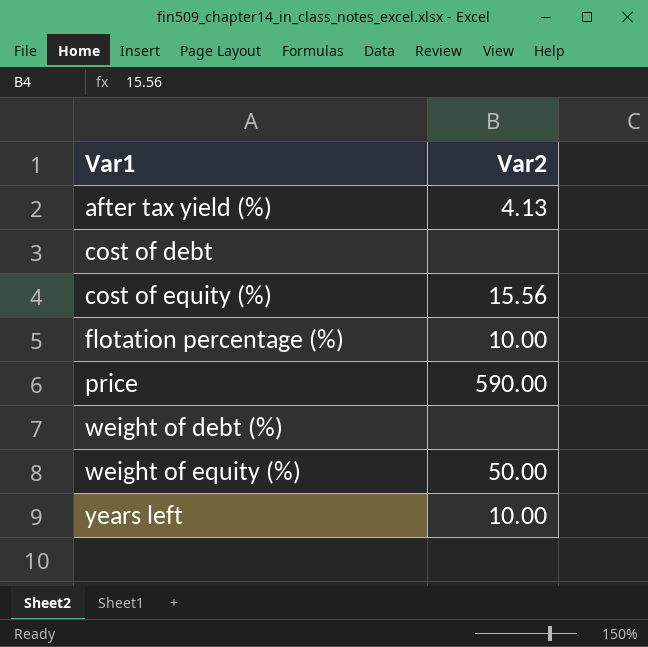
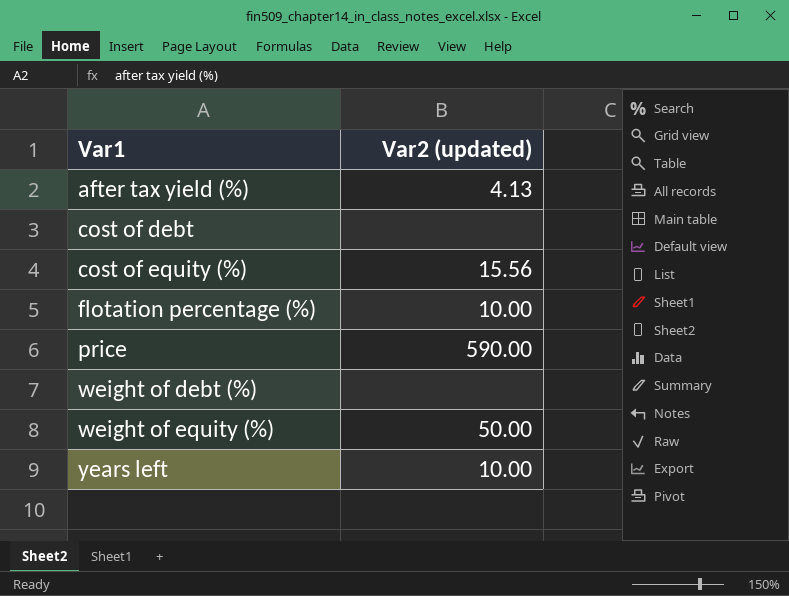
column name: Var2 -> Var2 (updated)

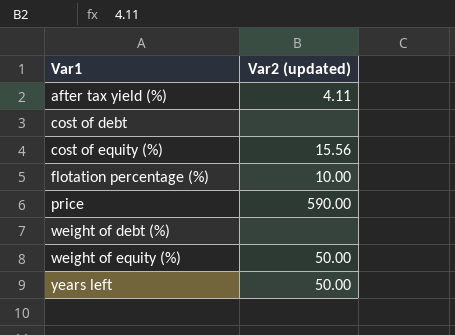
after tax yield (%) | Var2 (updated): 4.13 -> 4.11
years left | Var2 (updated): 10.00 -> 50.00

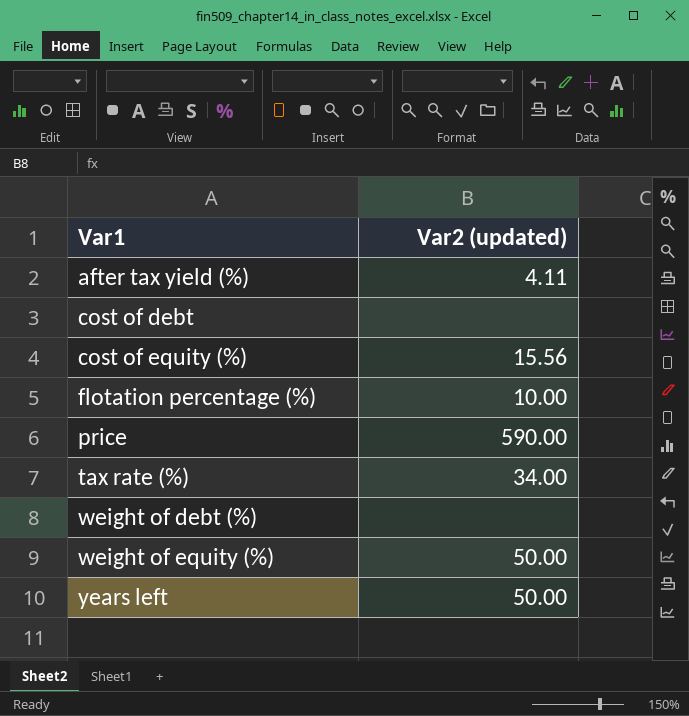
row tax rate (%): none -> 34.00

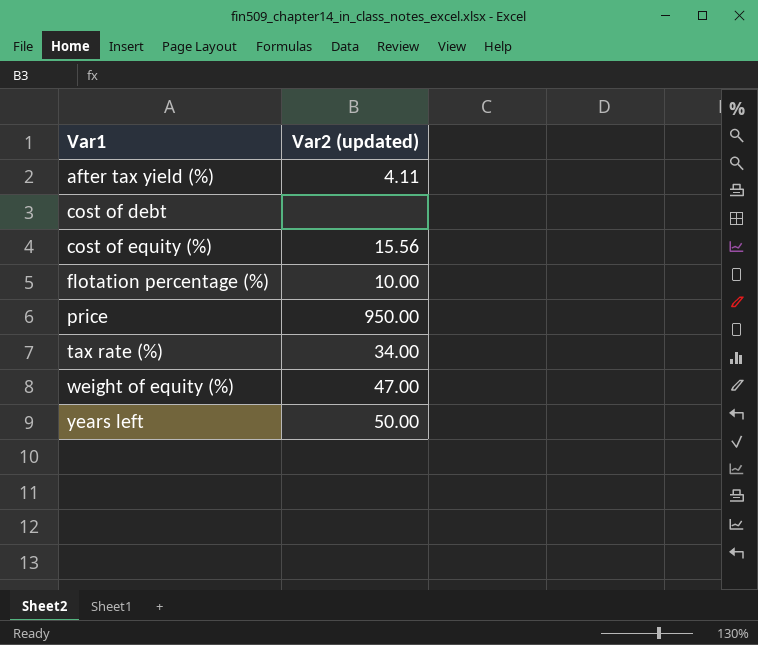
row weight of debt (%): none -> none
price | Var2 (updated): 590.00 -> 950.00
weight of equity (%) | Var2 (updated): 50.00 -> 47.00

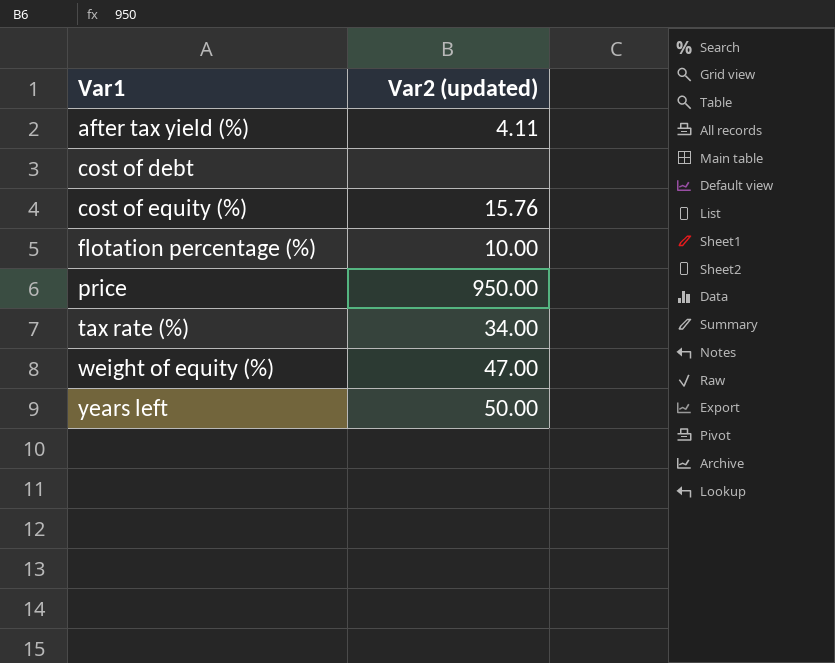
cost of equity (%) | Var2 (updated): 15.56 -> 15.76

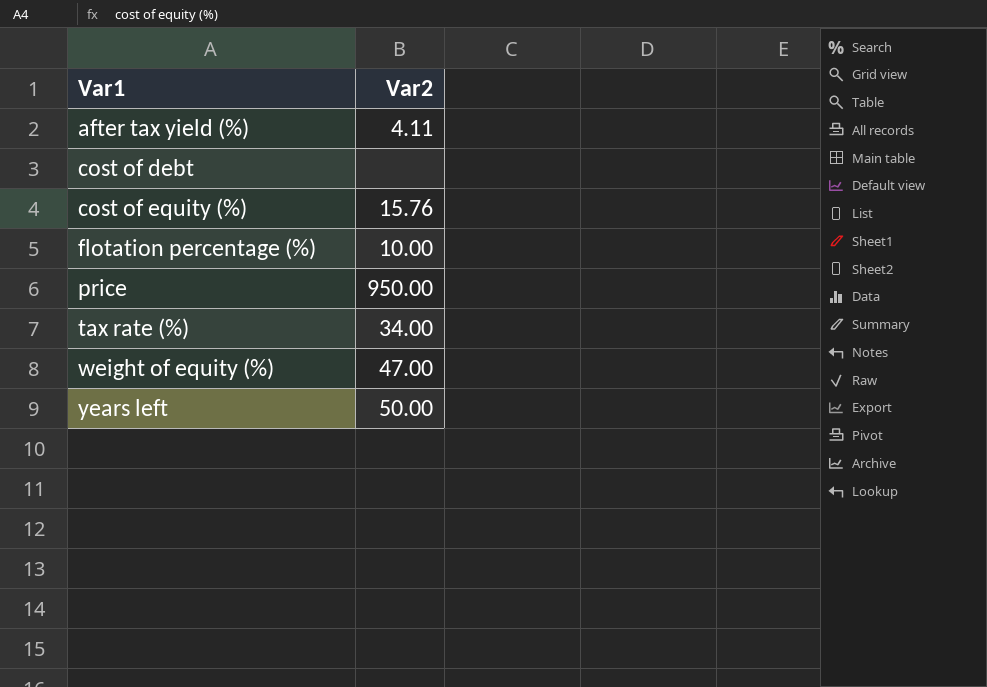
column name: Var2 (updated) -> Var2

